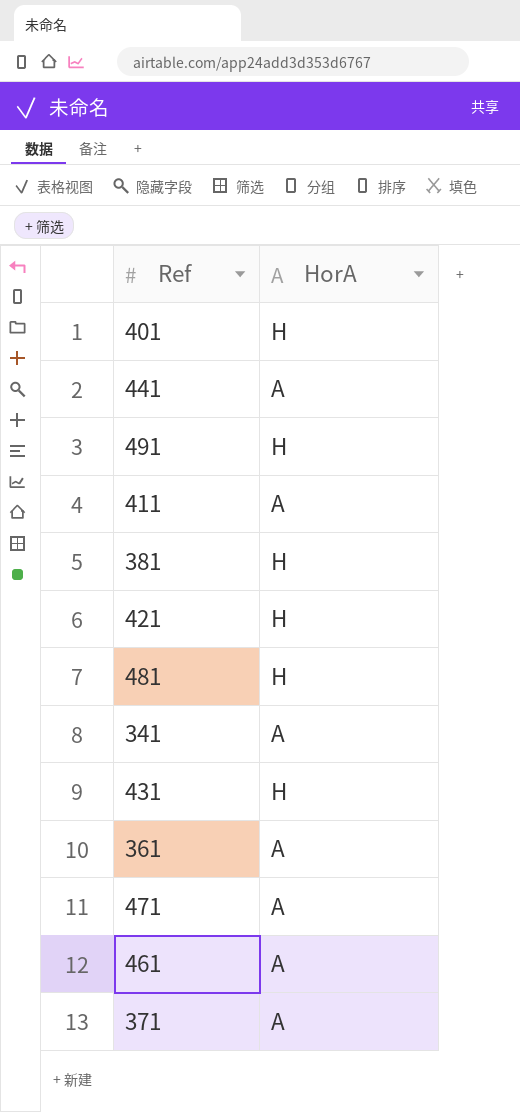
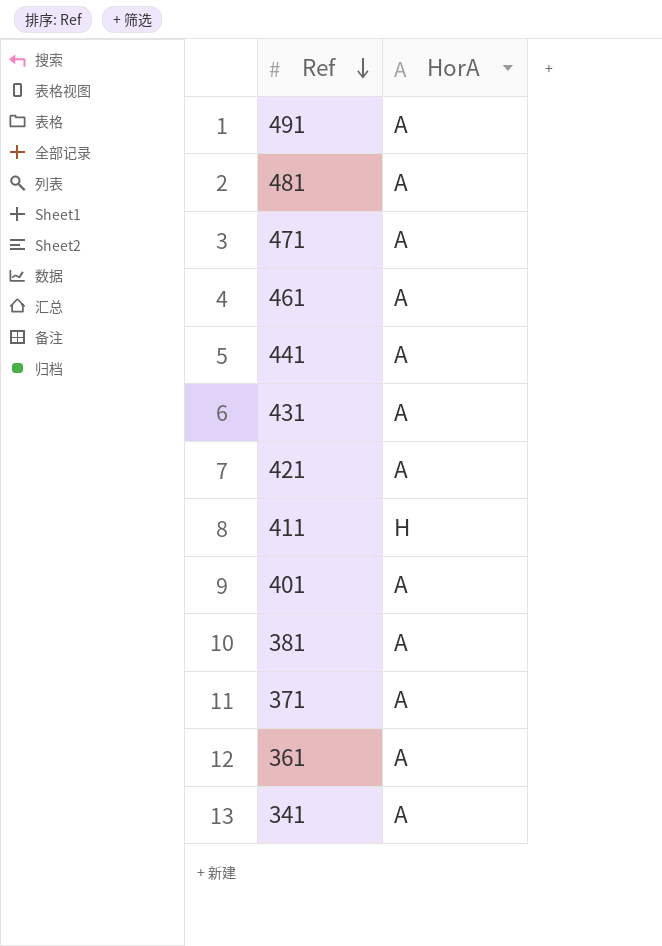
row order: none -> Ref descending
491 | HorA: H -> A
481 | HorA: H -> A
431 | HorA: H -> A
421 | HorA: H -> A
411 | HorA: A -> H
401 | HorA: H -> A
381 | HorA: H -> A

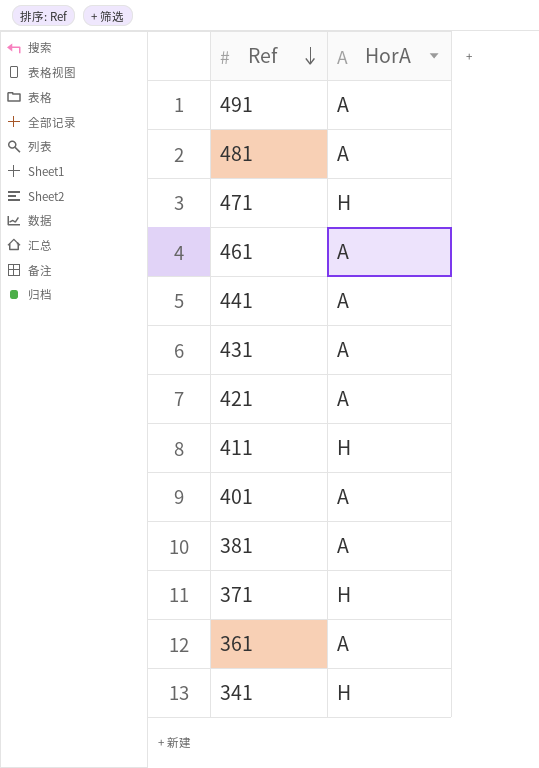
471 | HorA: A -> H
371 | HorA: A -> H
341 | HorA: A -> H

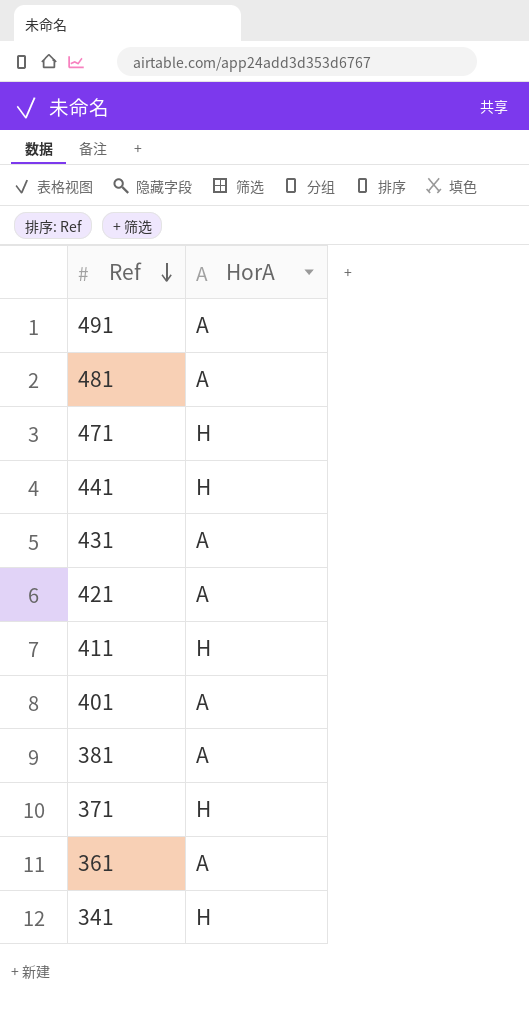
row 461: A -> none
441 | HorA: A -> H

